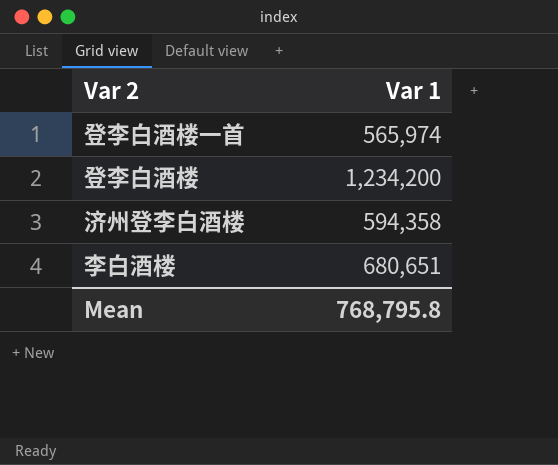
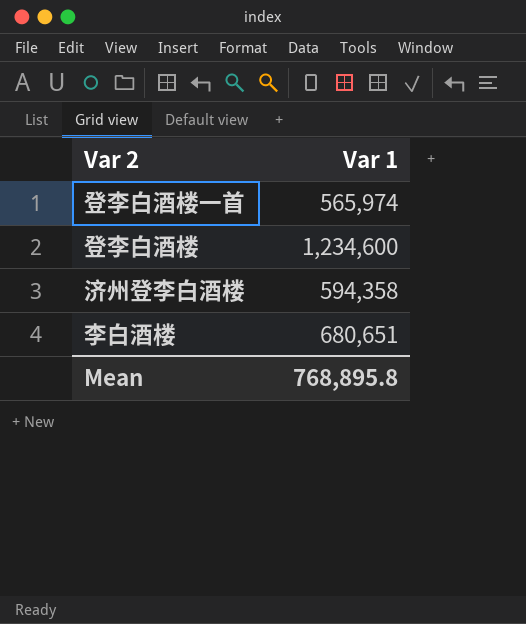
登李白酒楼 | Var 1: 1,234,200 -> 1,234,600
Mean | Var 1: 768,795.8 -> 768,895.8

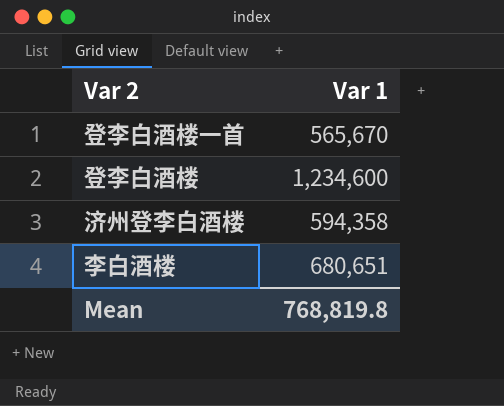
登李白酒楼一首 | Var 1: 565,974 -> 565,670
Mean | Var 1: 768,895.8 -> 768,819.8

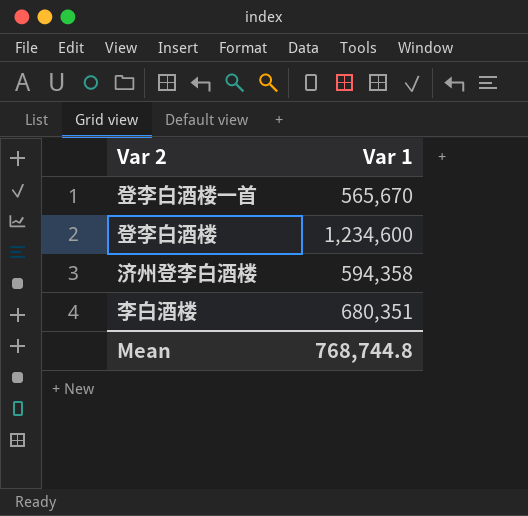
李白酒楼 | Var 1: 680,651 -> 680,351
Mean | Var 1: 768,819.8 -> 768,744.8

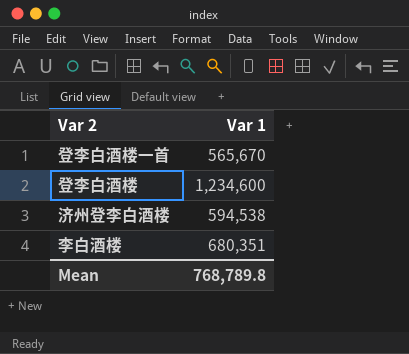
济州登李白酒楼 | Var 1: 594,358 -> 594,538
Mean | Var 1: 768,744.8 -> 768,789.8

